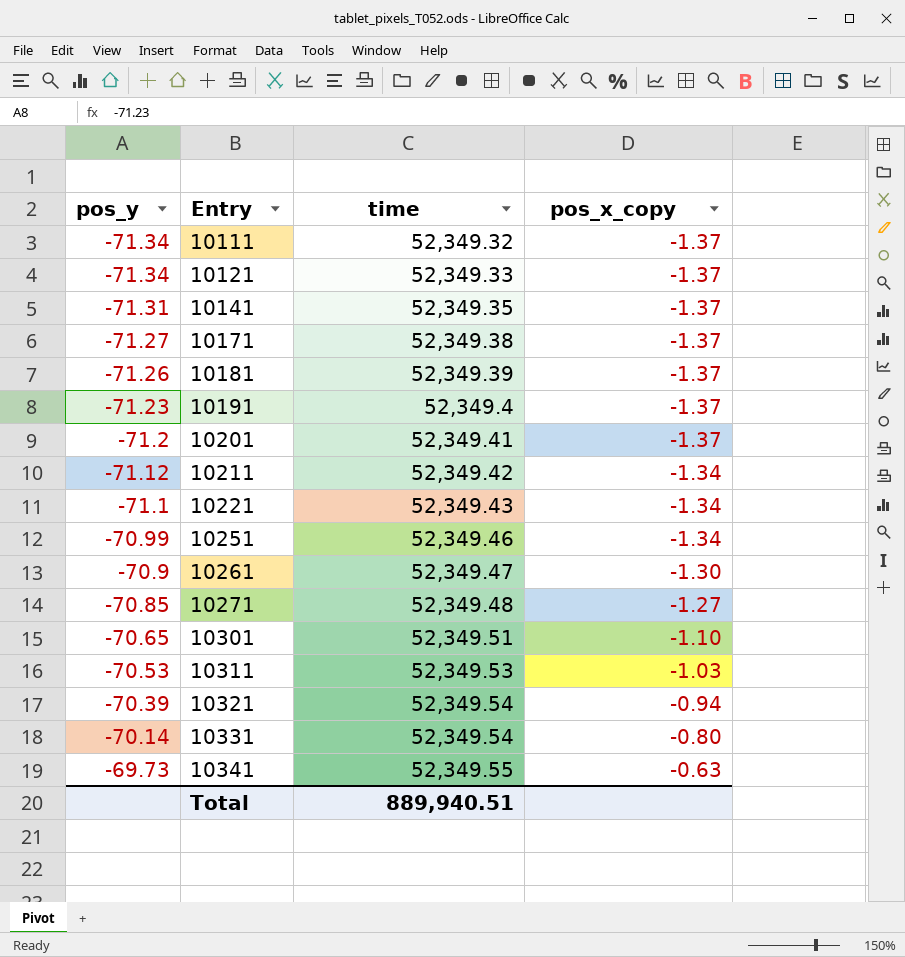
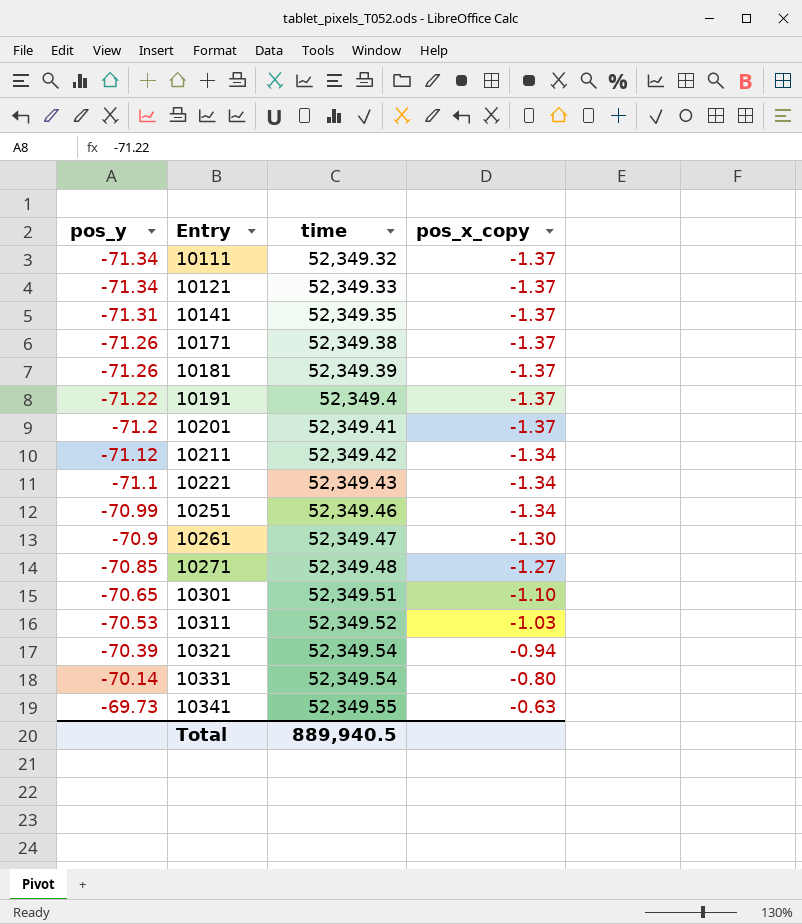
10171 | pos_y: -71.27 -> -71.26
10191 | pos_y: -71.23 -> -71.22
10311 | time: 52,349.53 -> 52,349.52
Total | time: 889,940.51 -> 889,940.5

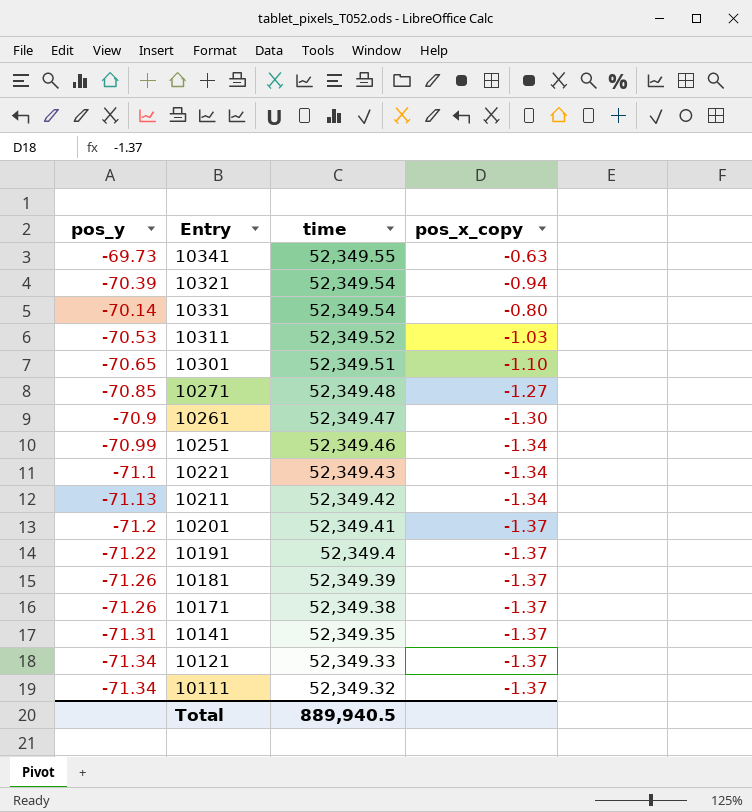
row order: pos_y ascending -> time descending
10211 | pos_y: -71.12 -> -71.13

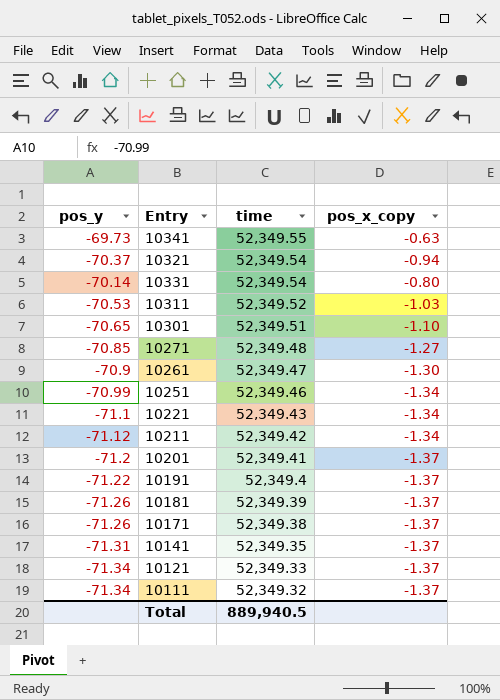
10321 | pos_y: -70.39 -> -70.37
10211 | pos_y: -71.13 -> -71.12

